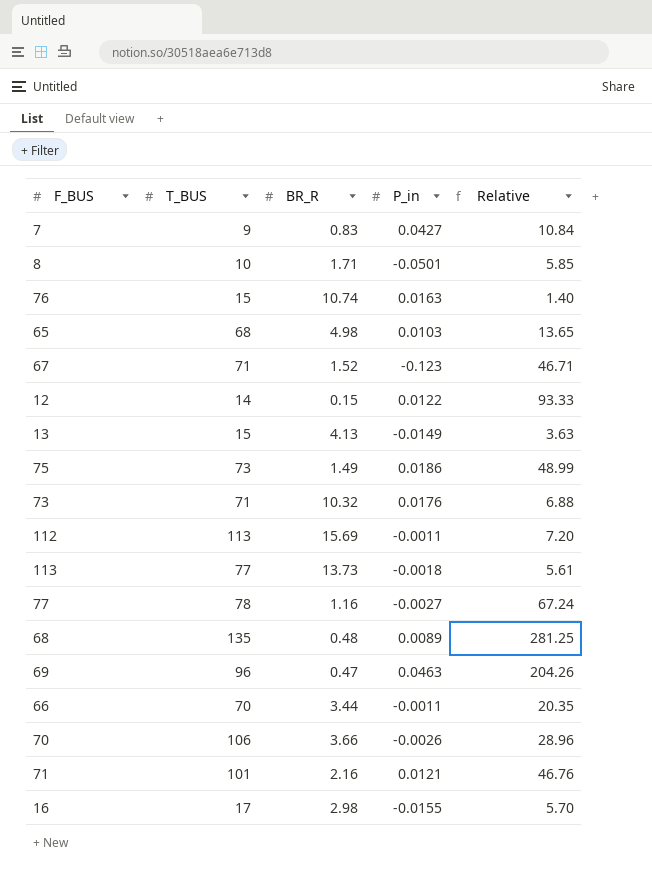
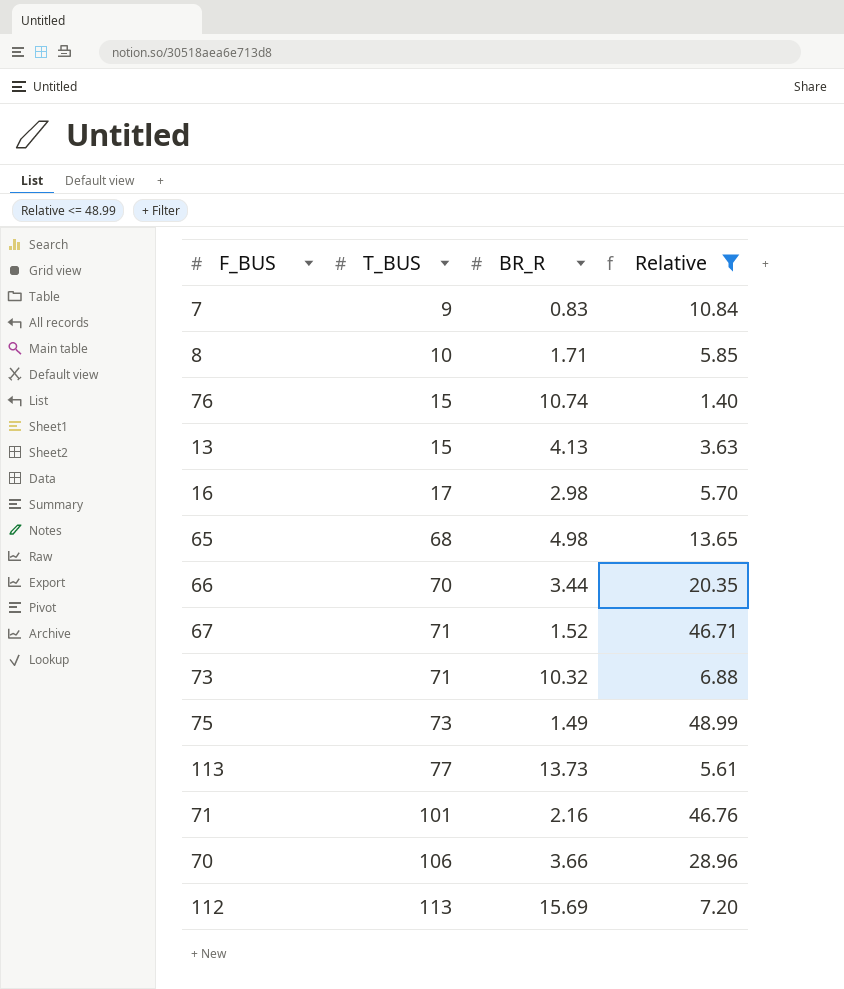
filter: none -> Relative <= 48.99
row order: none -> T_BUS ascending
column P_in | position: 4 -> none

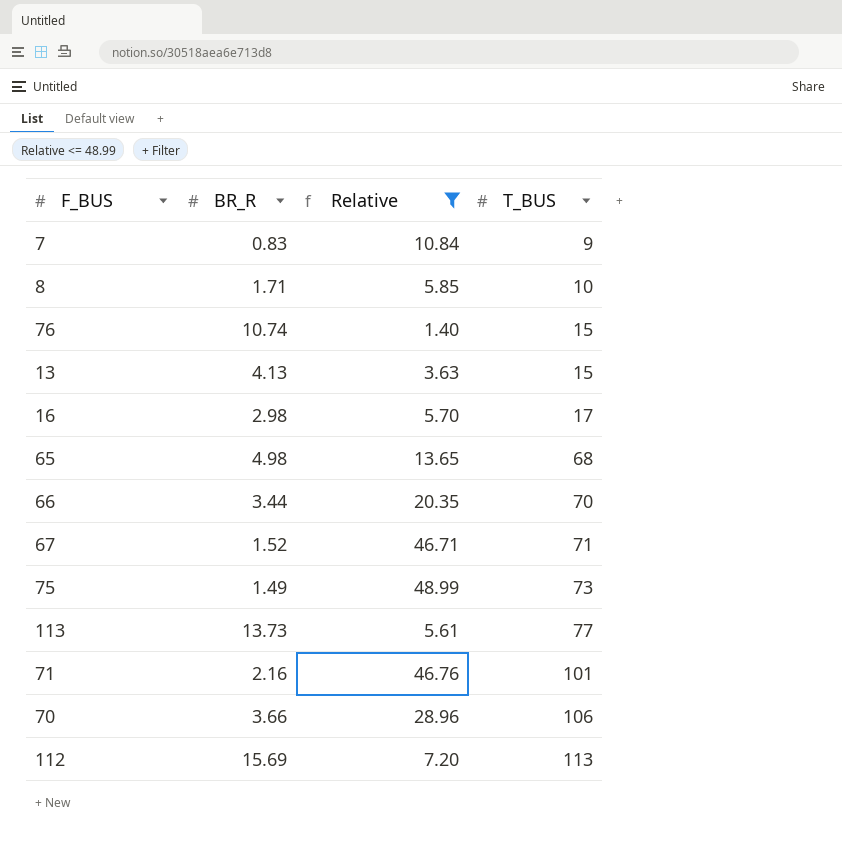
column T_BUS | position: 2 -> 4
row 73: 71 | 10.32 | 6.88 -> none

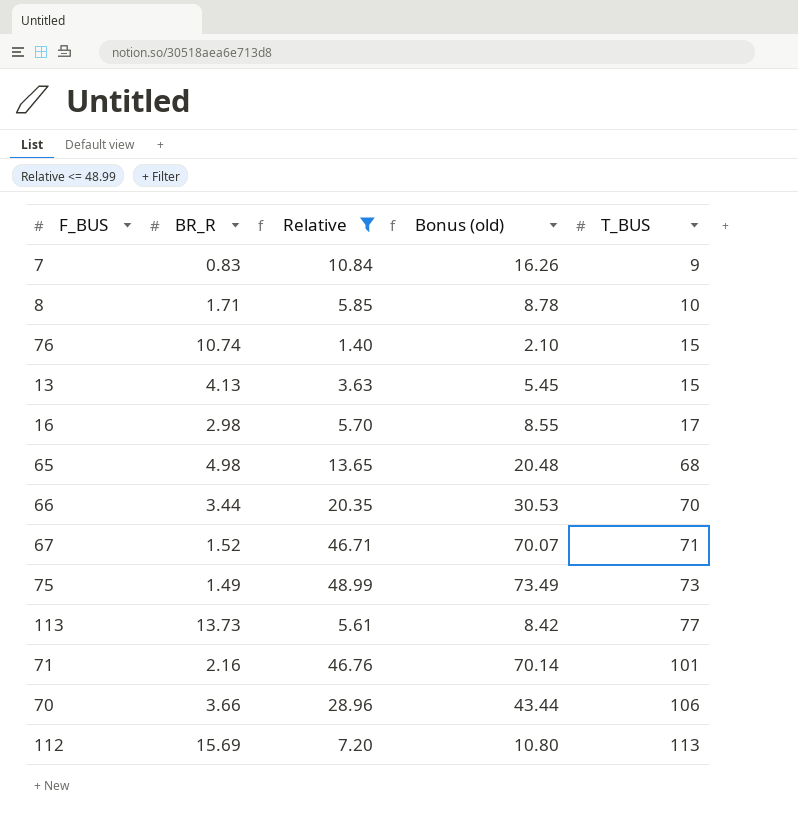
column Bonus (old) | formula: none -> [Relative] * 1.5

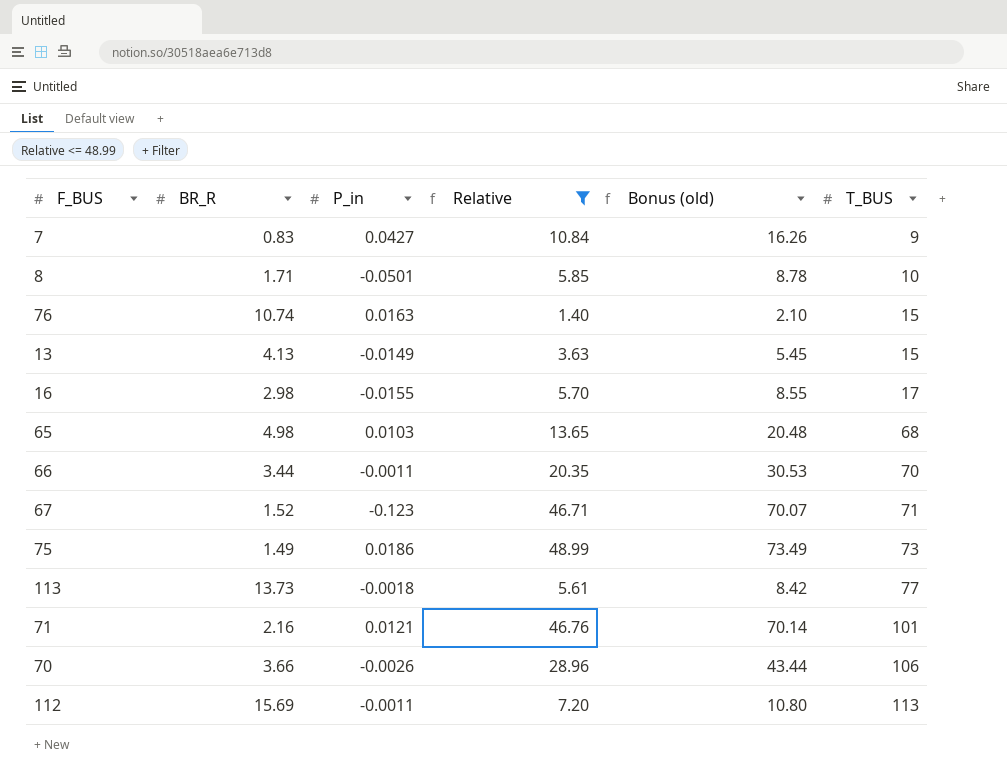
column P_in | position: none -> 3

